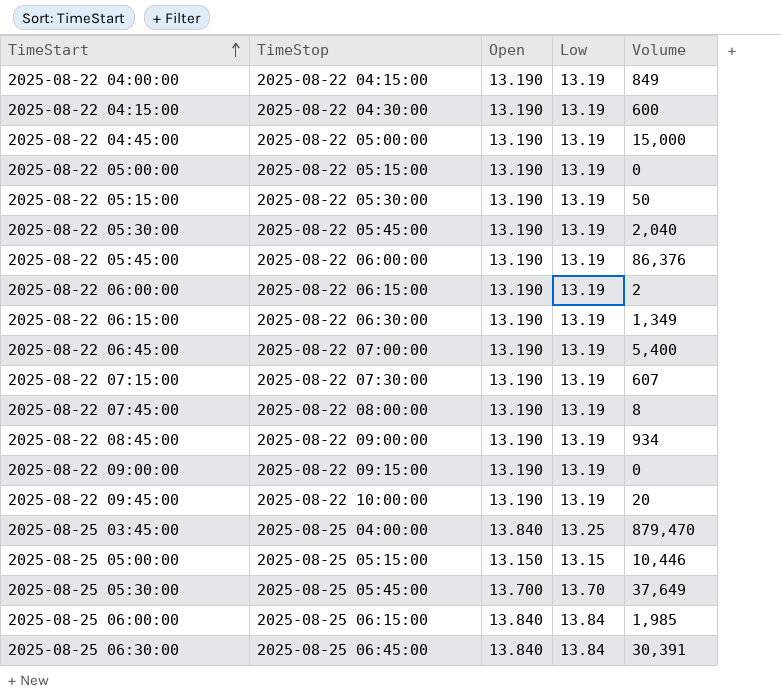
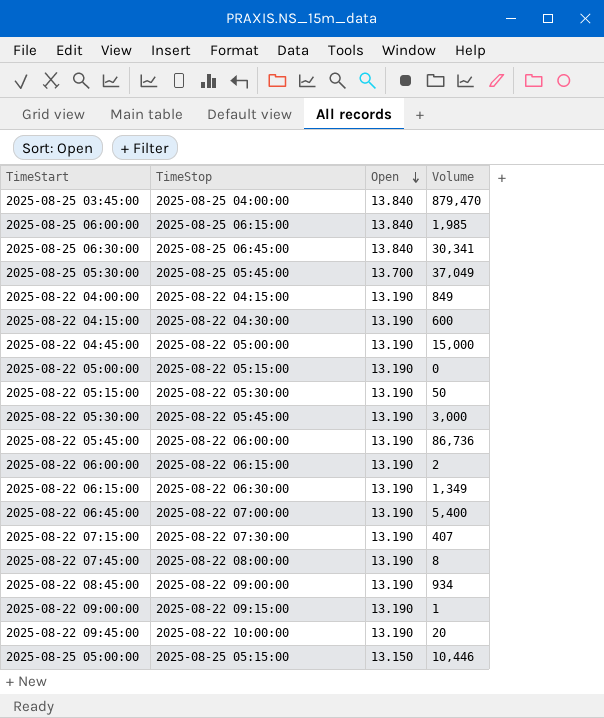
row order: TimeStart ascending -> Open descending
column Low | position: 4 -> none
2025-08-25 06:30:00 | Volume: 30,391 -> 30,341
2025-08-25 05:30:00 | Volume: 37,649 -> 37,049
2025-08-22 05:30:00 | Volume: 2,040 -> 3,000
2025-08-22 05:45:00 | Volume: 86,376 -> 86,736
2025-08-22 07:15:00 | Volume: 607 -> 407
2025-08-22 09:00:00 | Volume: 0 -> 1

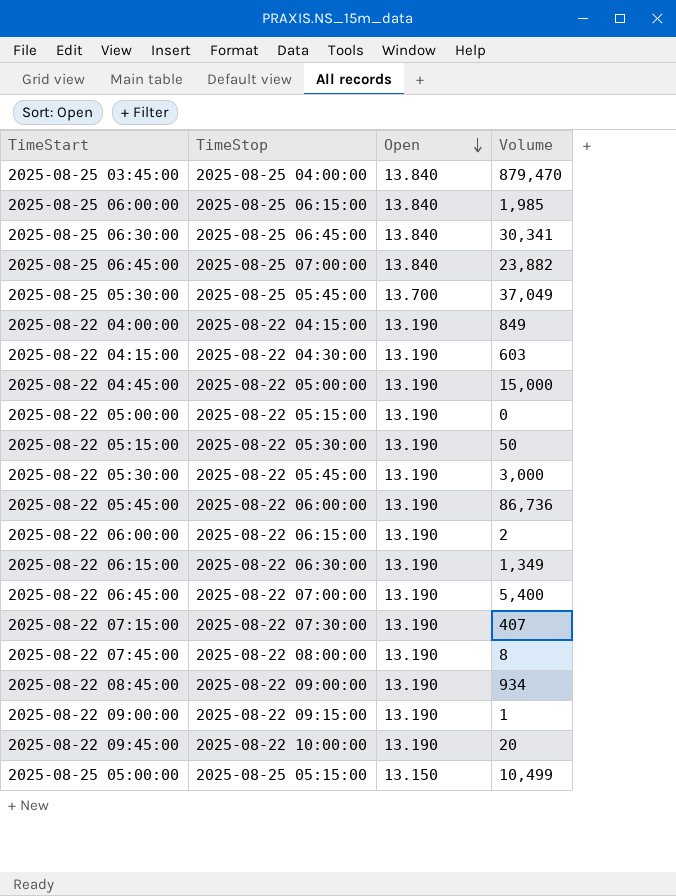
row 2025-08-25 06:45:00: none -> 2025-08-25 07:00:00 | 13.840 | 23,882
2025-08-22 04:15:00 | Volume: 600 -> 603
2025-08-25 05:00:00 | Volume: 10,446 -> 10,499

